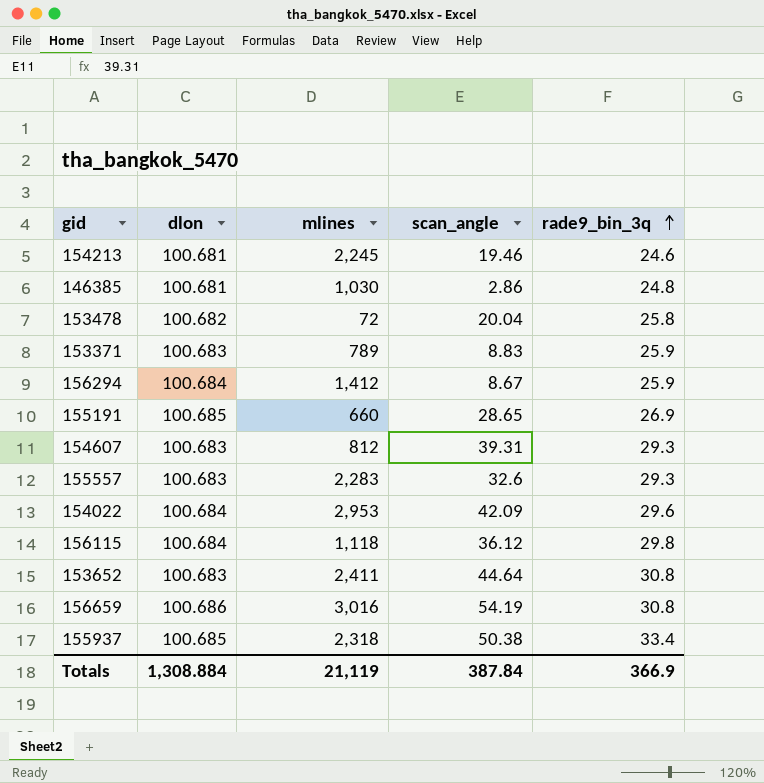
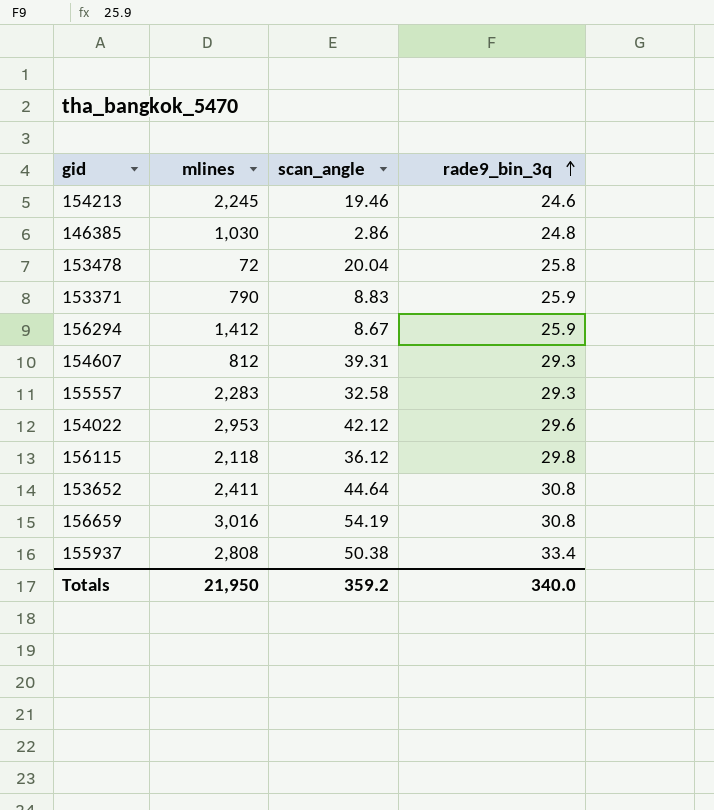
column dlon | position: 2 -> none
row 155191: 100.685 | 660 | 28.65 | 26.9 -> none
153371 | mlines: 789 -> 790
155557 | scan_angle: 32.6 -> 32.58
154022 | scan_angle: 42.09 -> 42.12
156115 | mlines: 1,118 -> 2,118
155937 | mlines: 2,318 -> 2,808
Totals | mlines: 21,119 -> 21,950
Totals | scan_angle: 387.84 -> 359.2
Totals | rade9_bin_3q: 366.9 -> 340.0

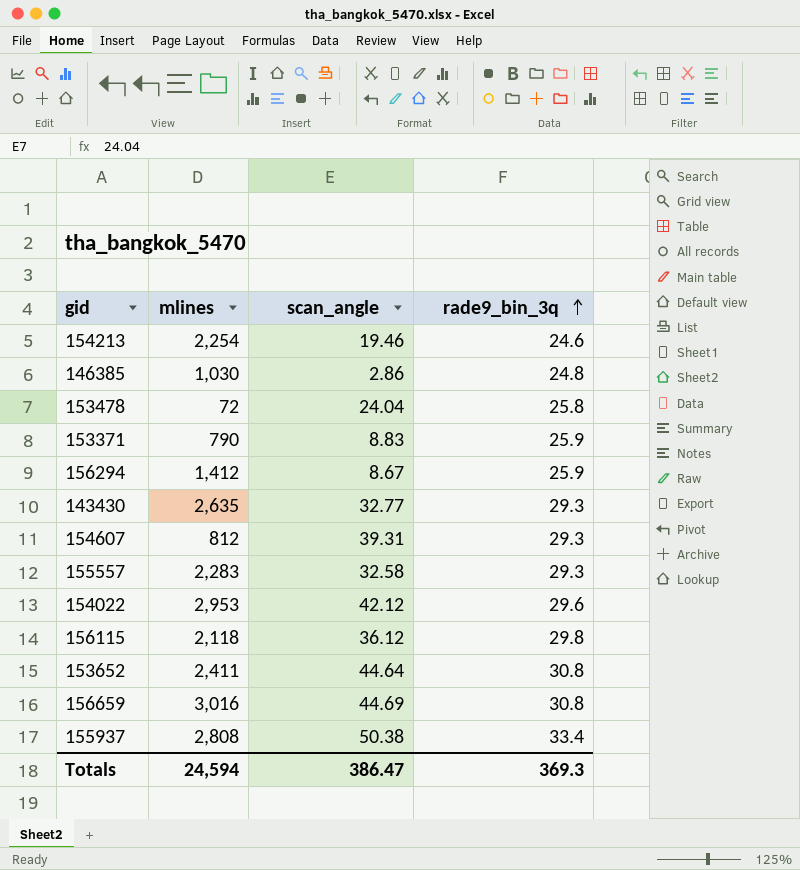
154213 | mlines: 2,245 -> 2,254
153478 | scan_angle: 20.04 -> 24.04
row 143430: none -> 2,635 | 32.77 | 29.3
156659 | scan_angle: 54.19 -> 44.69
Totals | mlines: 21,950 -> 24,594
Totals | scan_angle: 359.2 -> 386.47
Totals | rade9_bin_3q: 340.0 -> 369.3

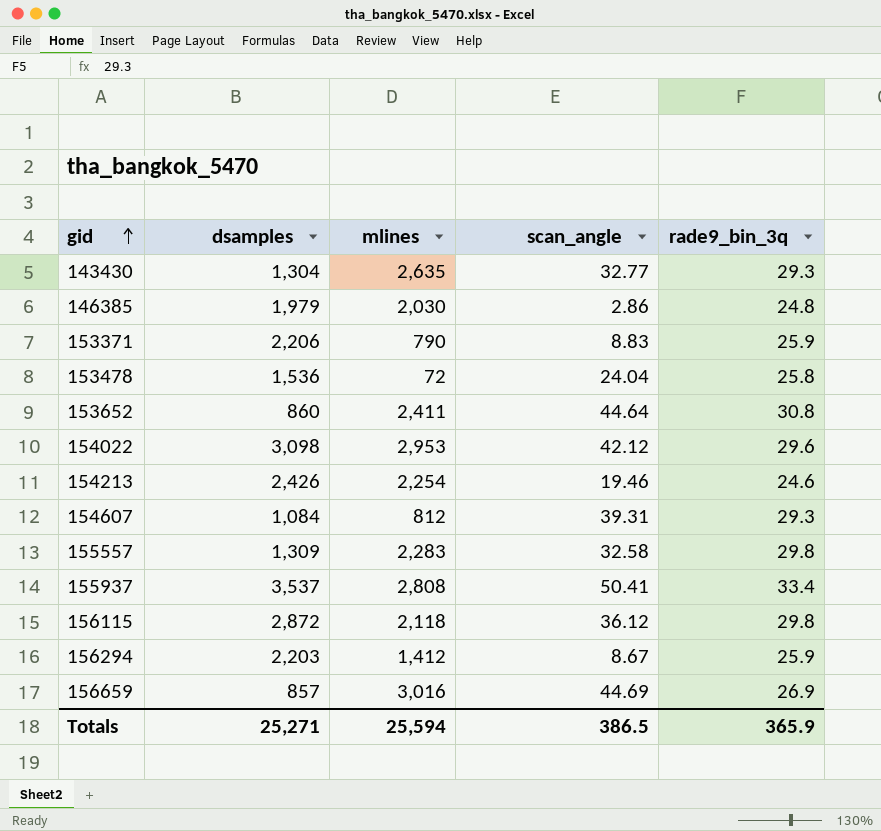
row order: rade9_bin_3q ascending -> gid ascending
column dsamples | position: none -> 2
146385 | mlines: 1,030 -> 2,030
155557 | rade9_bin_3q: 29.3 -> 29.8
155937 | scan_angle: 50.38 -> 50.41
156659 | rade9_bin_3q: 30.8 -> 26.9
Totals | mlines: 24,594 -> 25,594
Totals | scan_angle: 386.47 -> 386.5
Totals | rade9_bin_3q: 369.3 -> 365.9

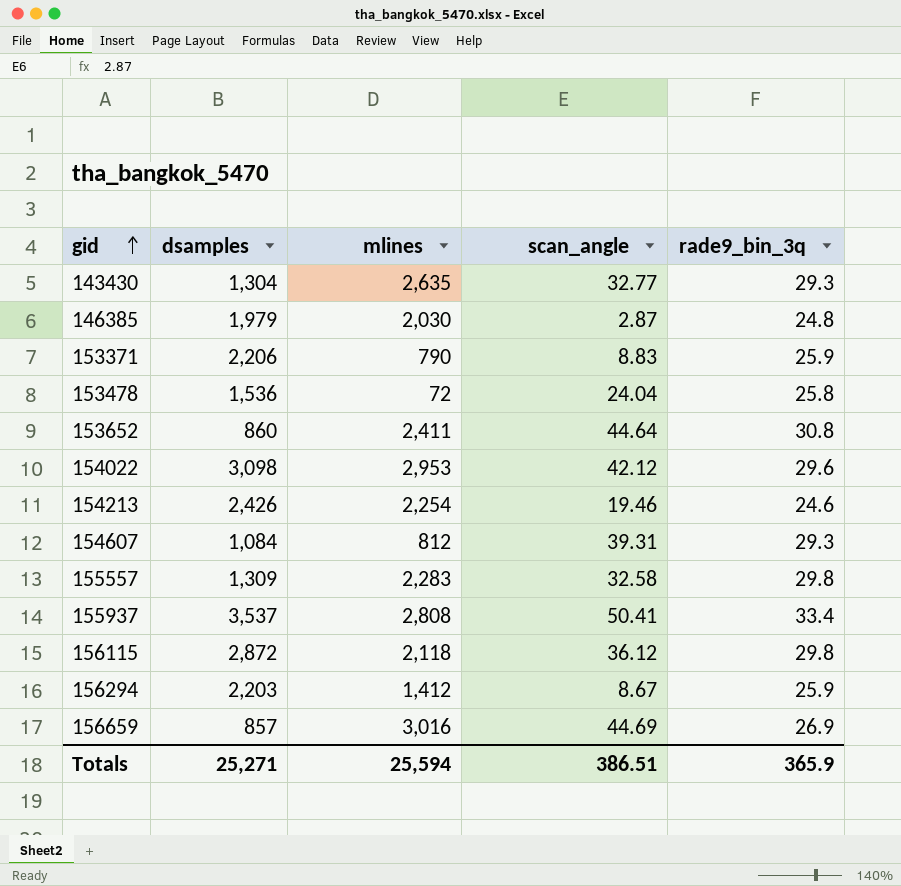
146385 | scan_angle: 2.86 -> 2.87
Totals | scan_angle: 386.5 -> 386.51

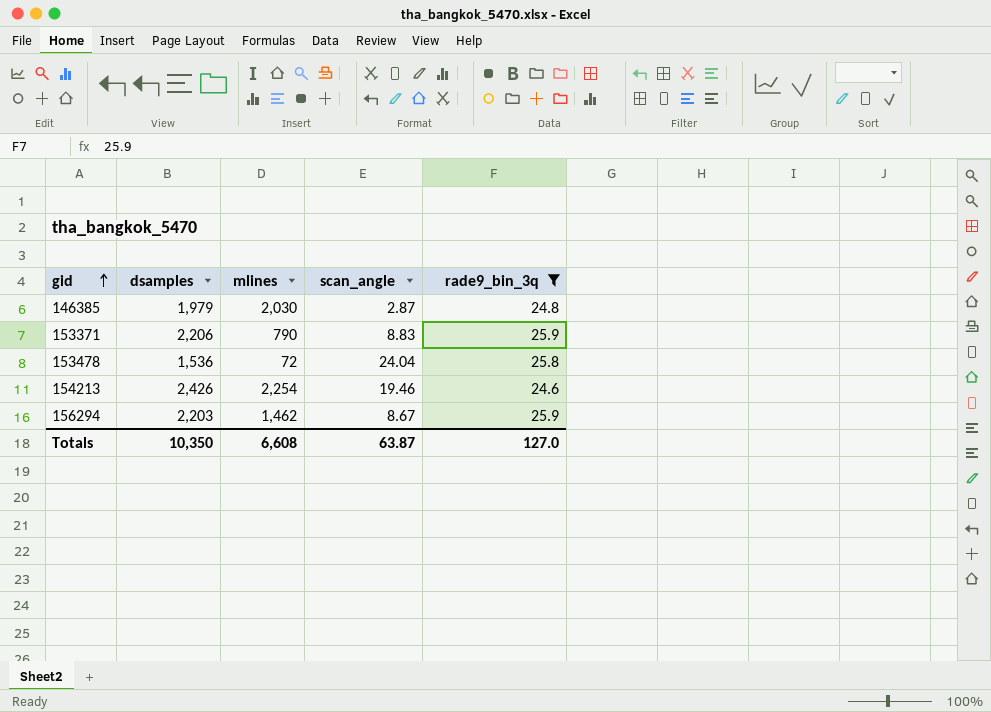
filter: none -> rade9_bin_3q <= 25.9
156294 | mlines: 1,412 -> 1,462
Totals | dsamples: 25,271 -> 10,350
Totals | mlines: 25,594 -> 6,608
Totals | scan_angle: 386.51 -> 63.87
Totals | rade9_bin_3q: 365.9 -> 127.0

